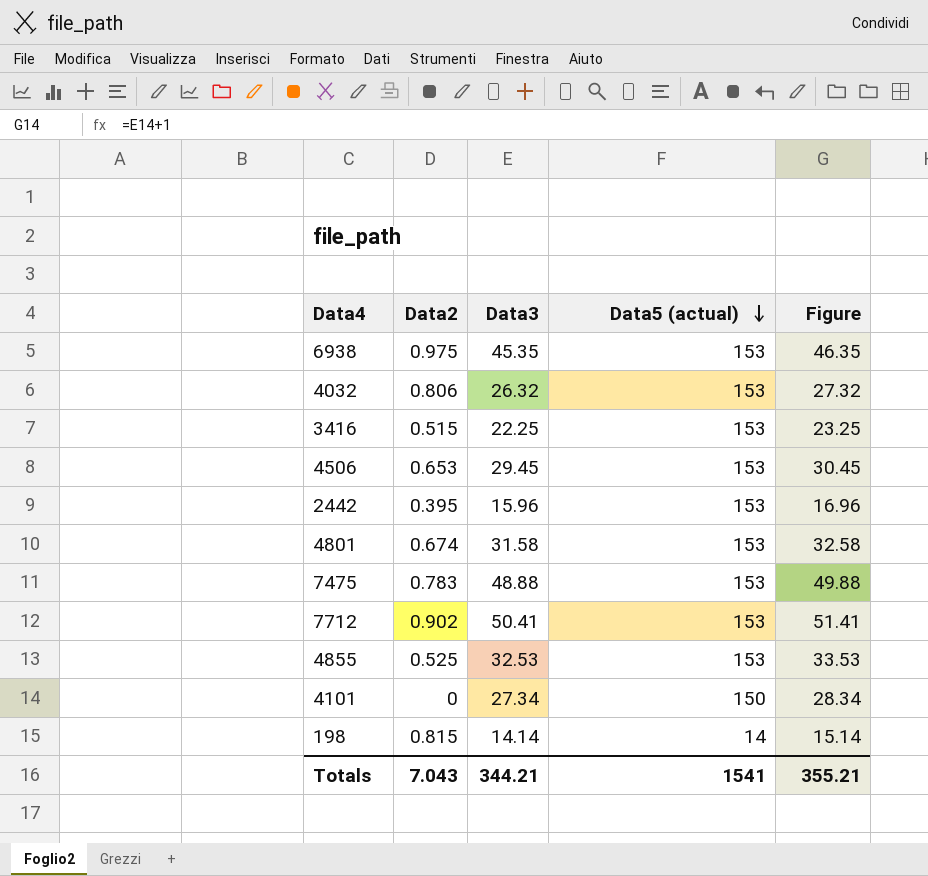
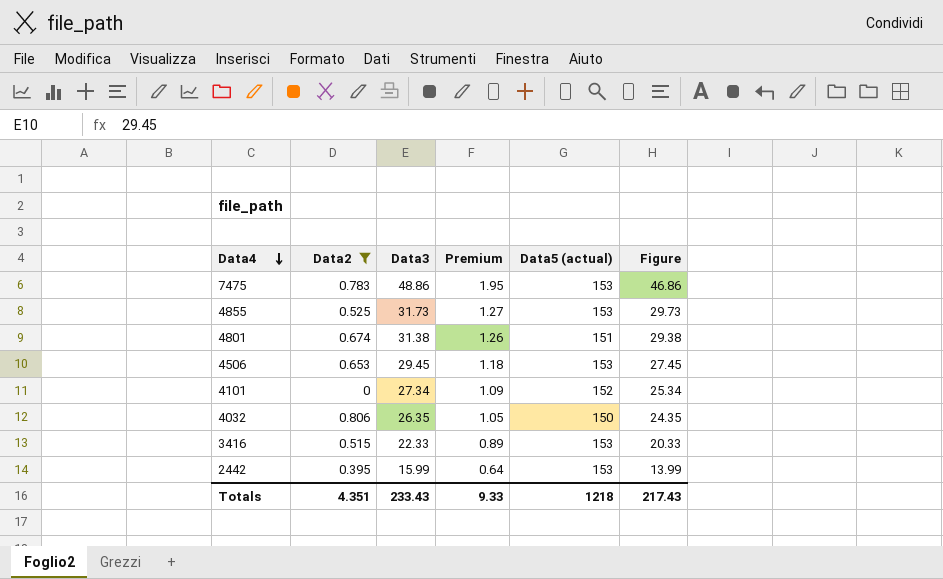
filter: none -> Data2 <= 0.806
row order: Data5 (actual) descending -> Data4 descending
column Premium | formula: none -> [Data3] * 0.04
column Figure | formula: [Data3] + 1 -> [Data3] - 2
7475 | Data3: 48.88 -> 48.86
4855 | Data3: 32.53 -> 31.73
4801 | Data3: 31.58 -> 31.38
4801 | Data5 (actual): 153 -> 151
4101 | Data5 (actual): 150 -> 152
4032 | Data3: 26.32 -> 26.35
4032 | Data5 (actual): 153 -> 150
3416 | Data3: 22.25 -> 22.33
2442 | Data3: 15.96 -> 15.99
Totals | Data2: 7.043 -> 4.351
Totals | Data3: 344.21 -> 233.43
Totals | Data5 (actual): 1541 -> 1218
Totals | Figure: 355.21 -> 217.43

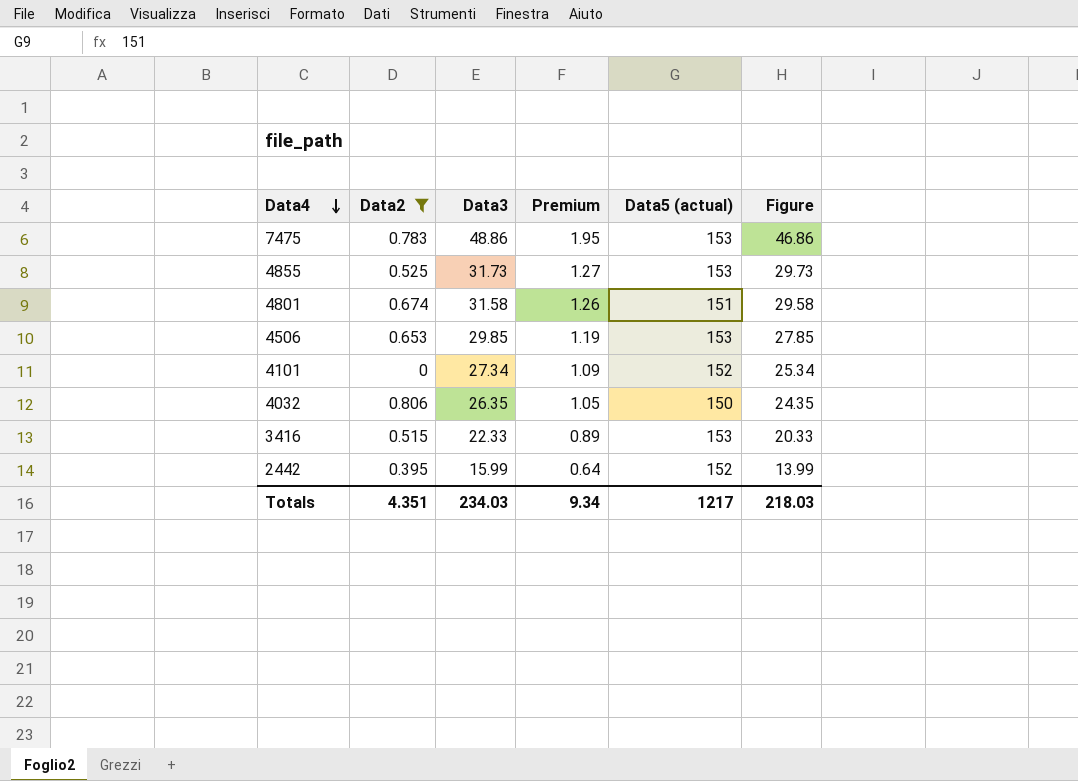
4801 | Data3: 31.38 -> 31.58
4801 | Figure: 29.38 -> 29.58
4506 | Data3: 29.45 -> 29.85
4506 | Premium: 1.18 -> 1.19
4506 | Figure: 27.45 -> 27.85
2442 | Data5 (actual): 153 -> 152
Totals | Data3: 233.43 -> 234.03
Totals | Premium: 9.33 -> 9.34
Totals | Data5 (actual): 1218 -> 1217
Totals | Figure: 217.43 -> 218.03

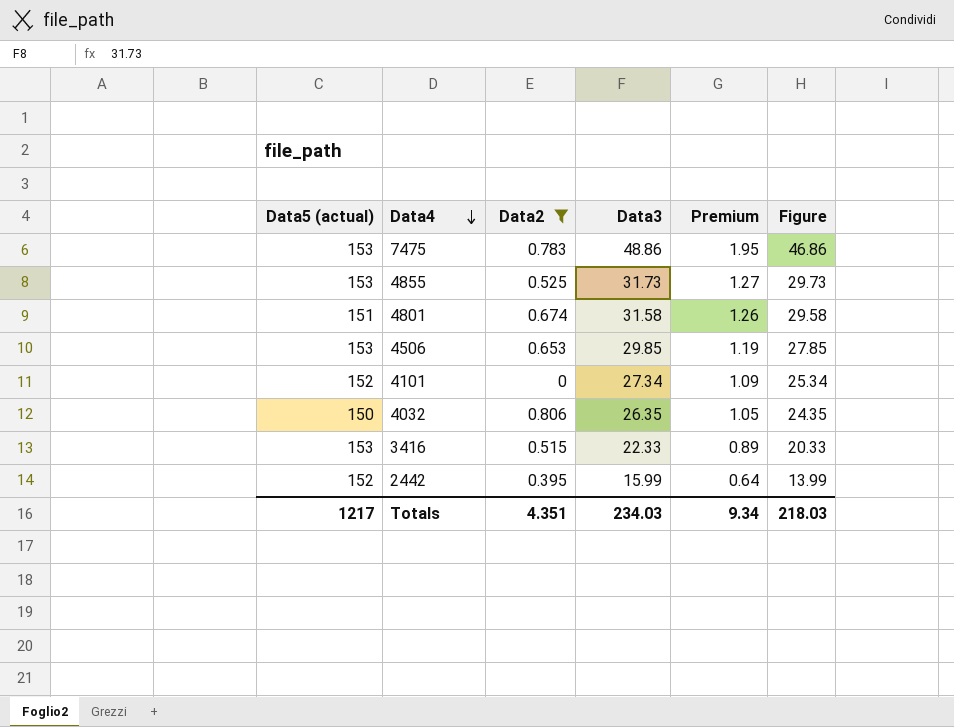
column Data5 (actual) | position: 5 -> 1

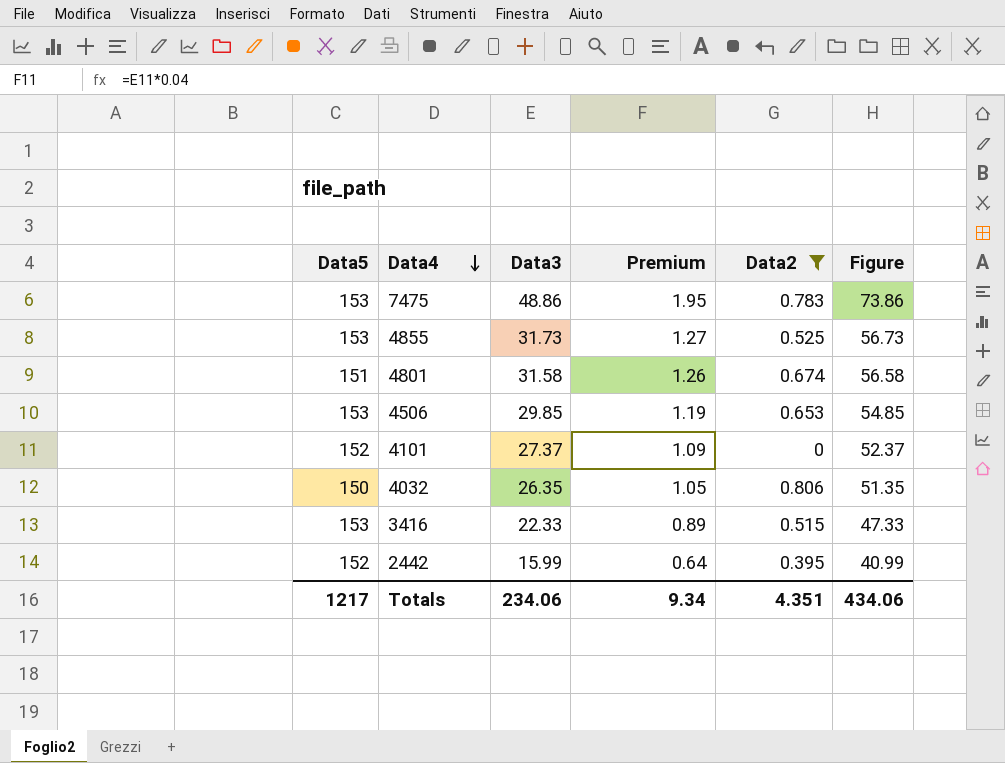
column name: Data5 (actual) -> Data5
column Data2 | position: 3 -> 5
column Figure | formula: [Data3] - 2 -> [Data3] + 25
4101 | Data3: 27.34 -> 27.37
Totals | Data3: 234.03 -> 234.06
Totals | Figure: 218.03 -> 434.06

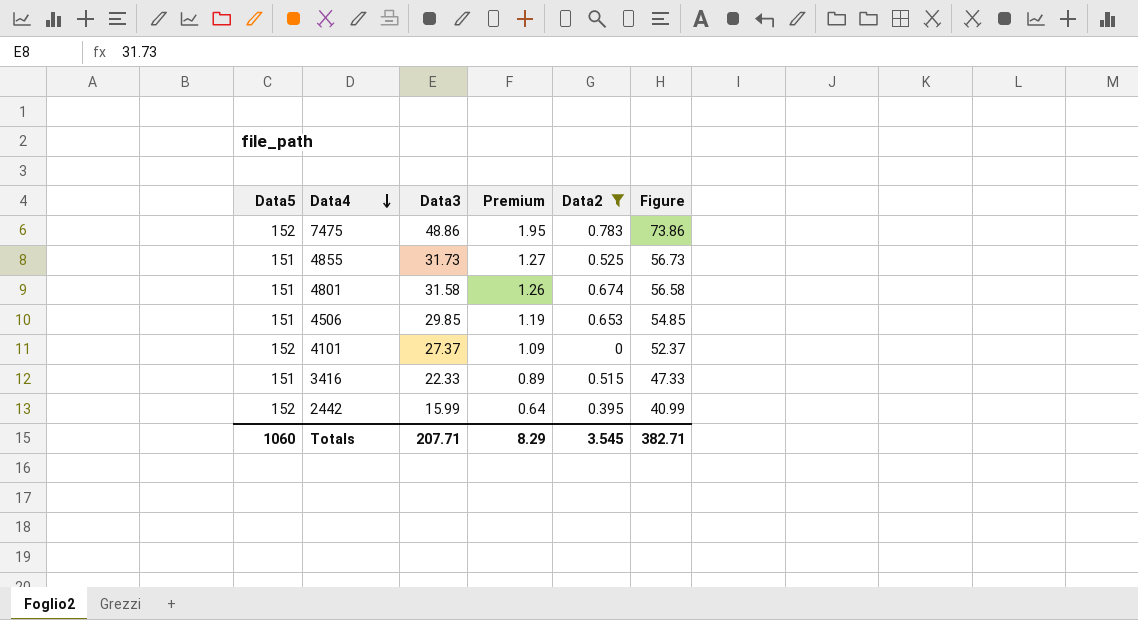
row 4032: 150 | 26.35 | 1.05 | 0.806 | 51.35 -> none
7475 | Data5: 153 -> 152
4855 | Data5: 153 -> 151
4506 | Data5: 153 -> 151
3416 | Data5: 153 -> 151
Totals | Data5: 1217 -> 1060
Totals | Data3: 234.06 -> 207.71
Totals | Premium: 9.34 -> 8.29
Totals | Data2: 4.351 -> 3.545
Totals | Figure: 434.06 -> 382.71

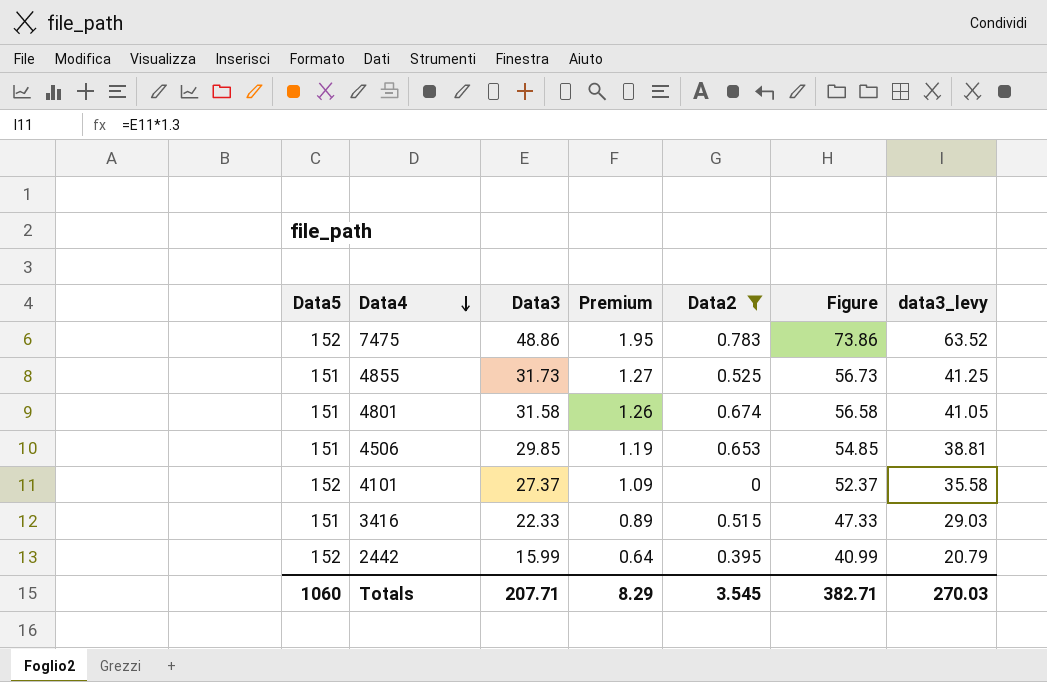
column data3_levy | formula: none -> [Data3] * 1.3

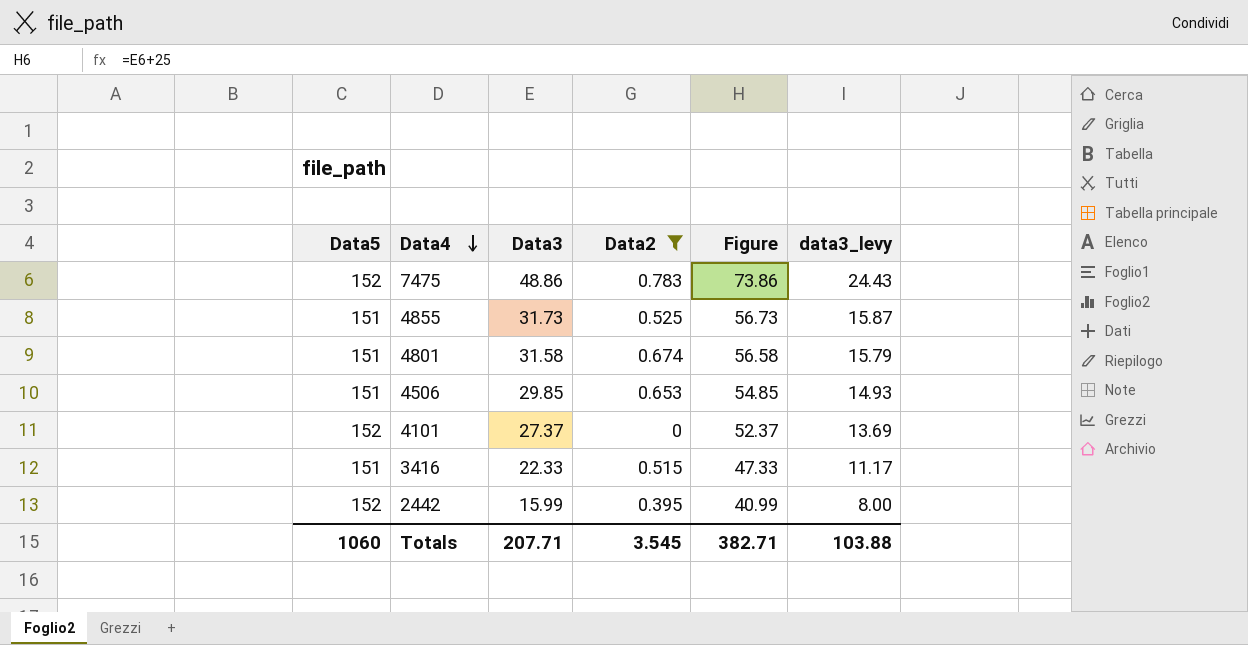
column Premium | formula: [Data3] * 0.04 -> none
column data3_levy | formula: [Data3] * 1.3 -> [Data3] * 0.5
Totals | data3_levy: 270.03 -> 103.88

